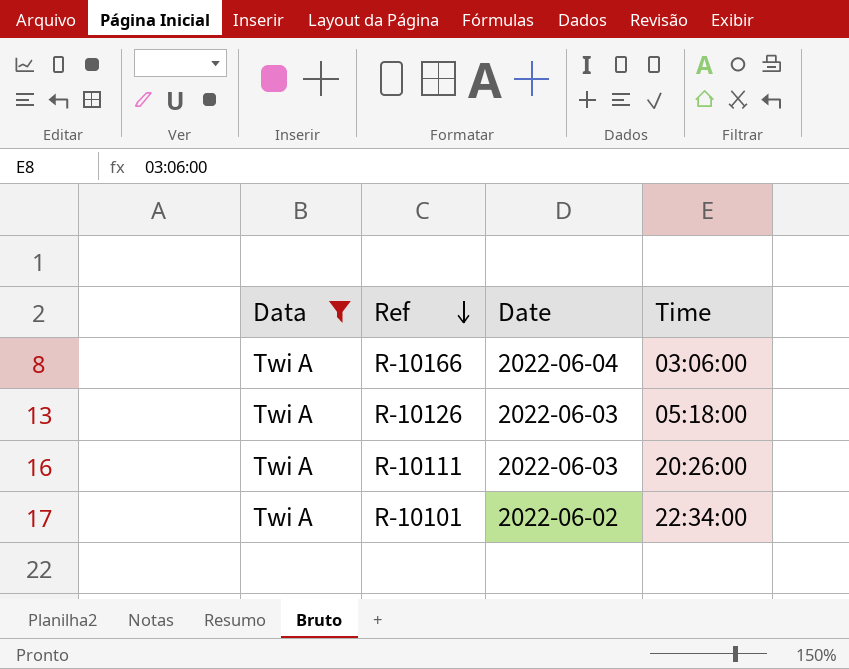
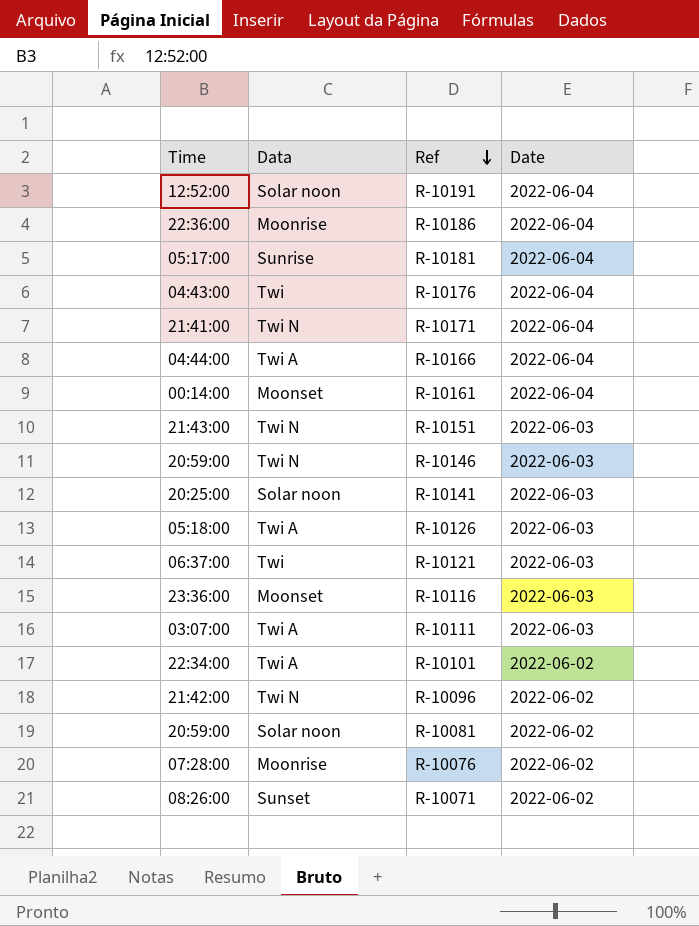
filter: Data = Twi A -> none
column Time | position: 4 -> 1
R-10166 | Time: 03:06:00 -> 04:44:00
R-10111 | Time: 20:26:00 -> 03:07:00

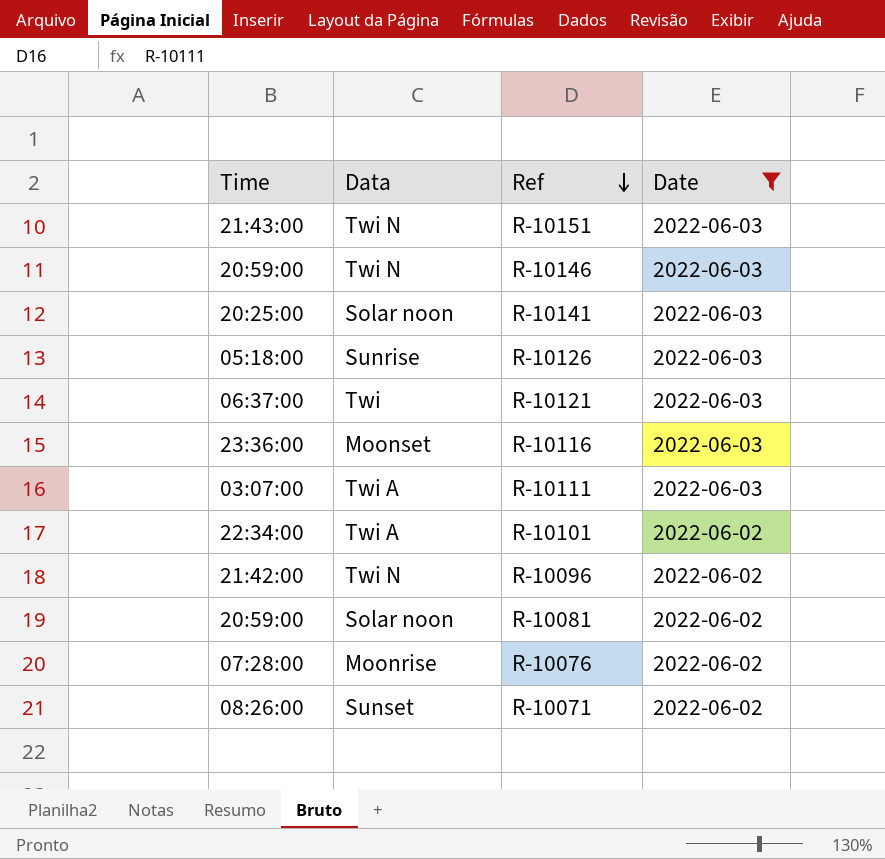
filter: none -> Date != 2022-06-04
R-10126 | Data: Twi A -> Sunrise

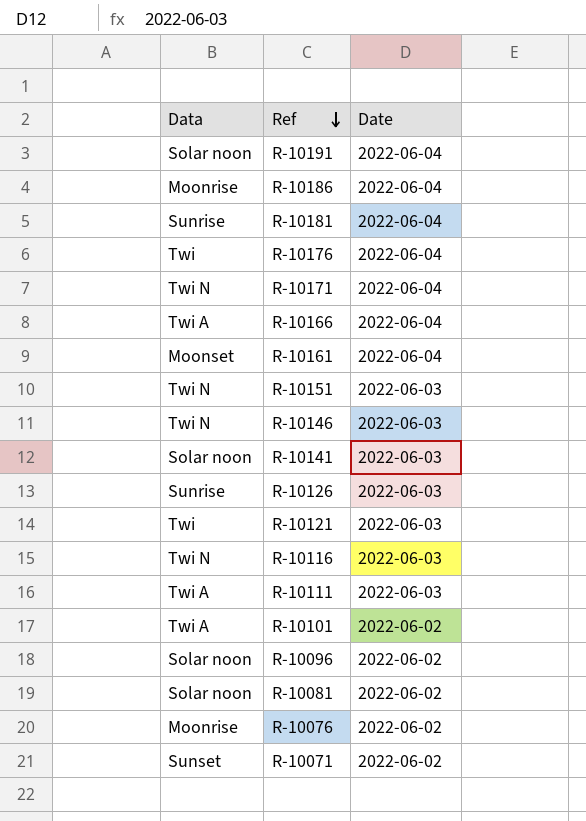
filter: Date != 2022-06-04 -> none
column Time | position: 1 -> none
R-10116 | Data: Moonset -> Twi N
R-10096 | Data: Twi N -> Solar noon

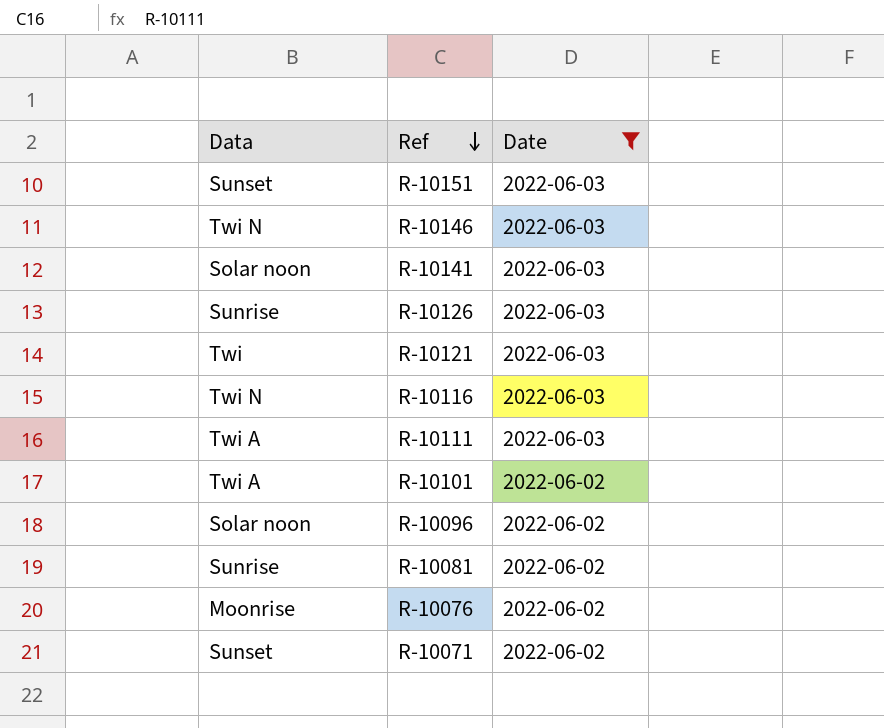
filter: none -> Date != 2022-06-04
R-10151 | Data: Twi N -> Sunset
R-10081 | Data: Solar noon -> Sunrise

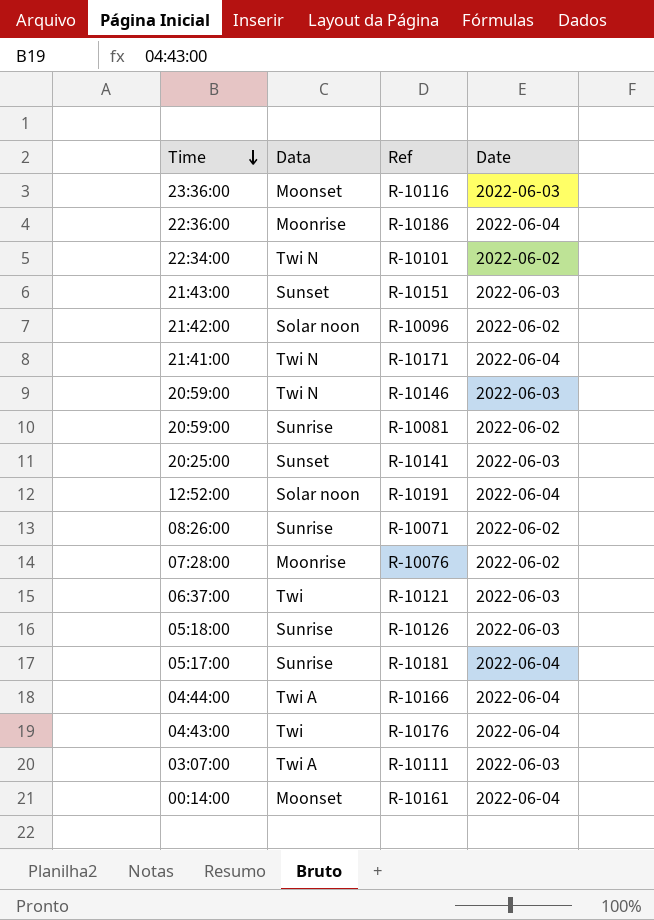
filter: Date != 2022-06-04 -> none
row order: Ref descending -> Time descending
column Time | position: none -> 1
R-10116 | Data: Twi N -> Moonset
R-10101 | Data: Twi A -> Twi N
R-10141 | Data: Solar noon -> Sunset
R-10071 | Data: Sunset -> Sunrise

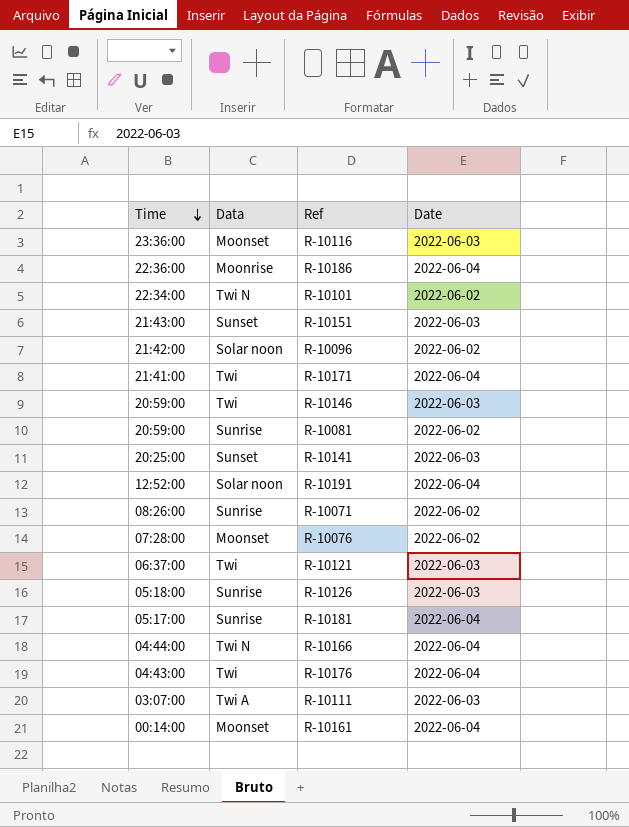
R-10171 | Data: Twi N -> Twi
R-10146 | Data: Twi N -> Twi
R-10076 | Data: Moonrise -> Moonset
R-10166 | Data: Twi A -> Twi N

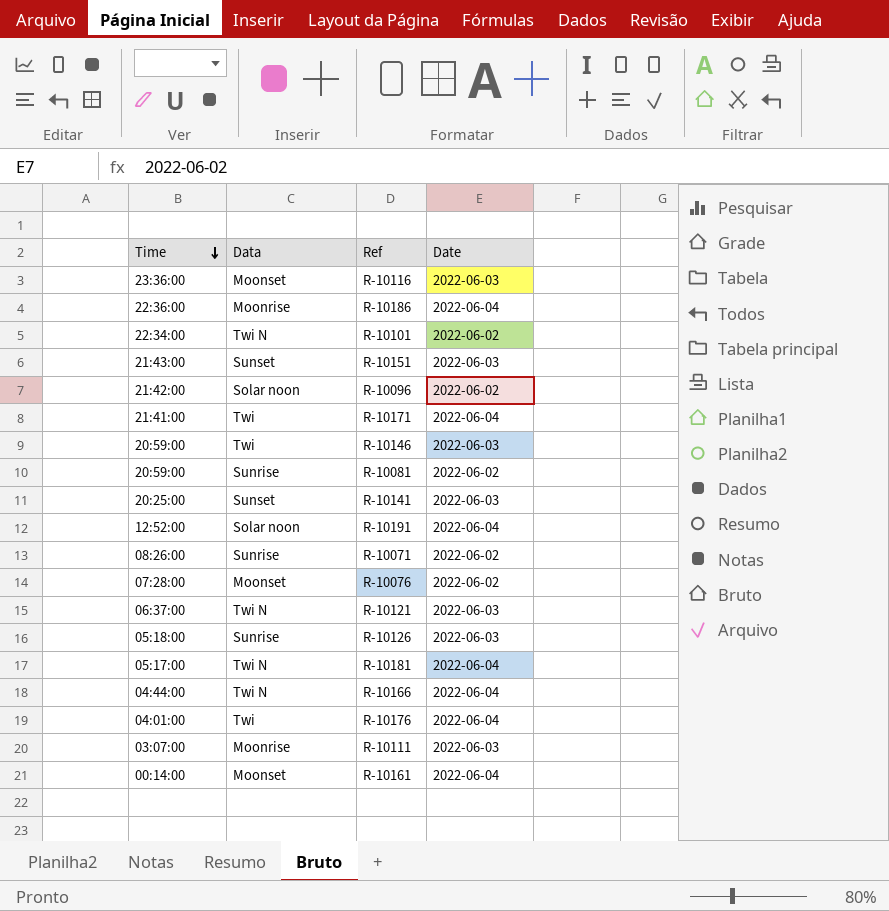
R-10121 | Data: Twi -> Twi N
R-10181 | Data: Sunrise -> Twi N
R-10176 | Time: 04:43:00 -> 04:01:00
R-10111 | Data: Twi A -> Moonrise

